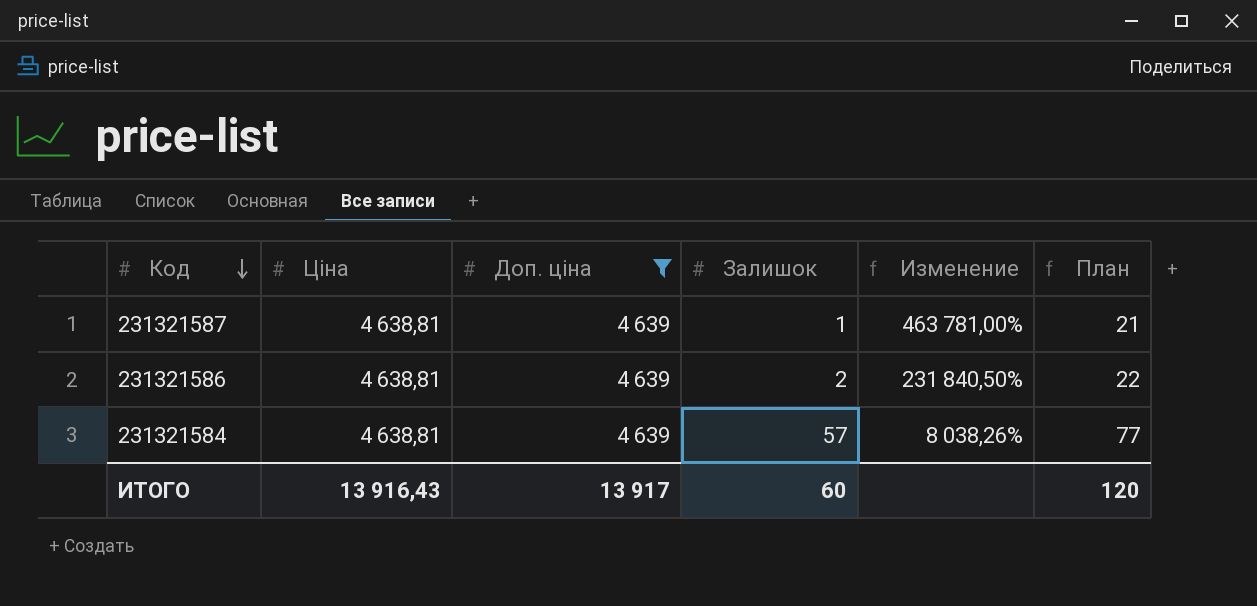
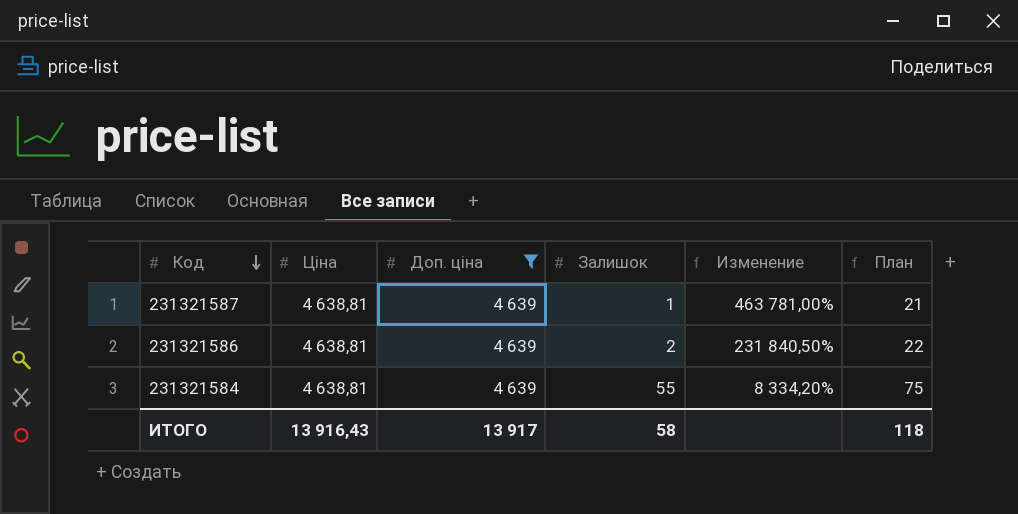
231321584 | Залишок: 57 -> 55
231321584 | Изменение: 8 038,26% -> 8 334,20%
231321584 | План: 77 -> 75
ИТОГО | Залишок: 60 -> 58
ИТОГО | План: 120 -> 118

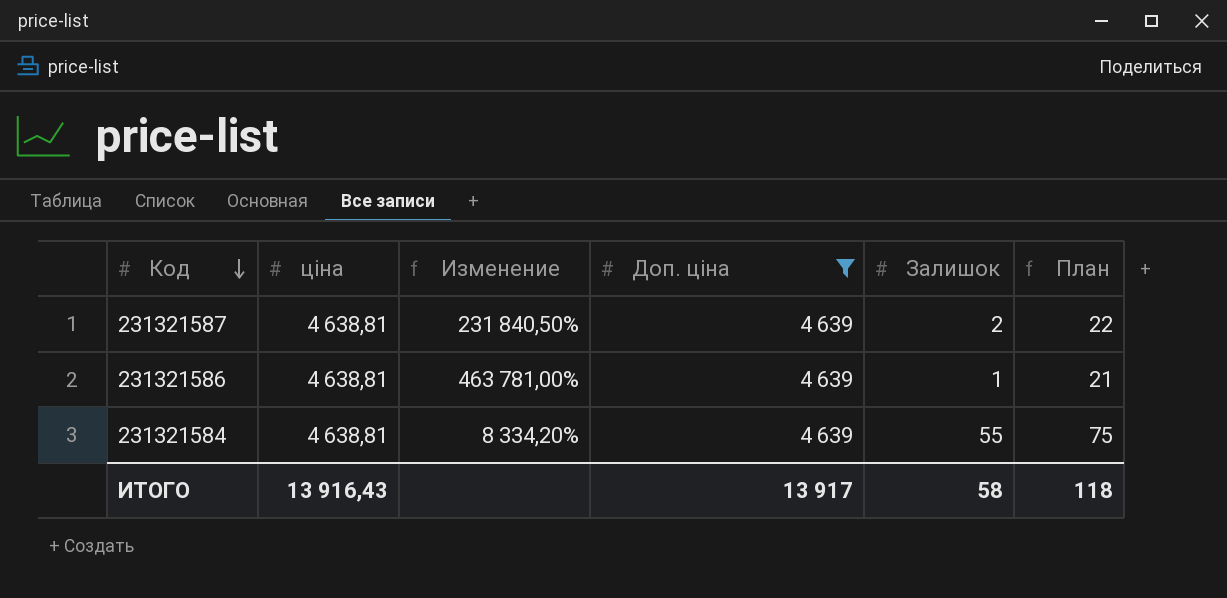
column name: Ціна -> ціна
column Изменение | position: 5 -> 3
231321587 | Изменение: 463 781,00% -> 231 840,50%
231321587 | Залишок: 1 -> 2
231321587 | План: 21 -> 22
231321586 | Изменение: 231 840,50% -> 463 781,00%
231321586 | Залишок: 2 -> 1
231321586 | План: 22 -> 21

